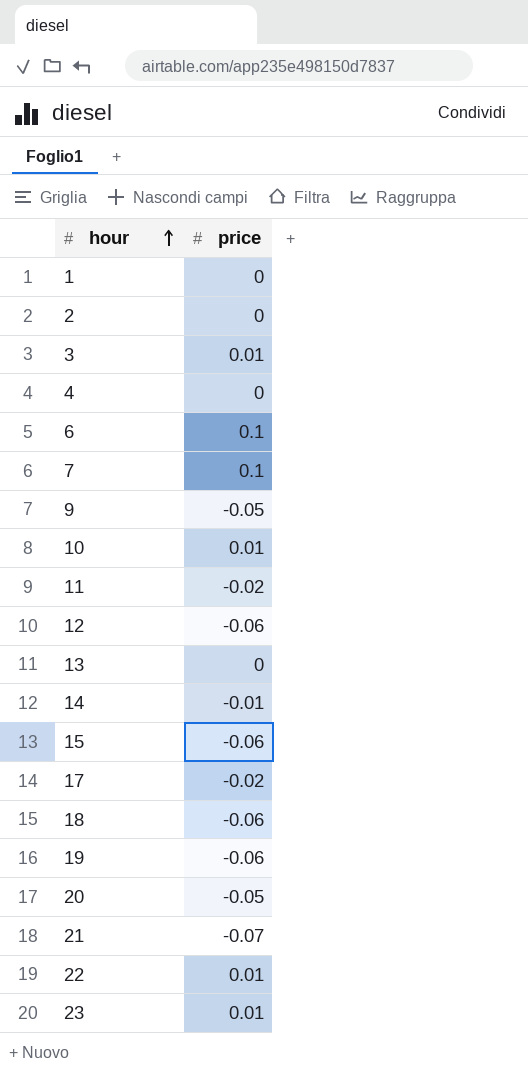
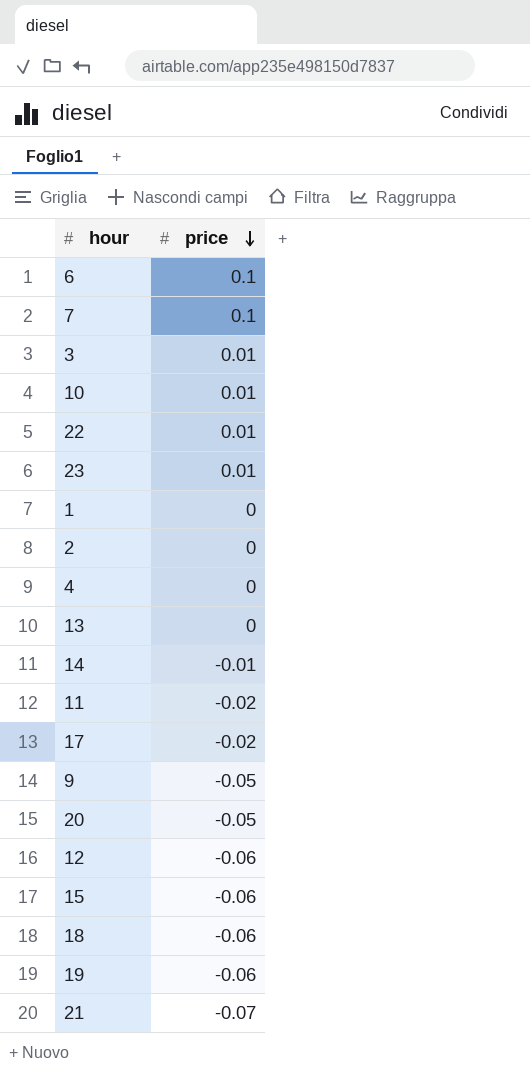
row order: hour ascending -> price descending

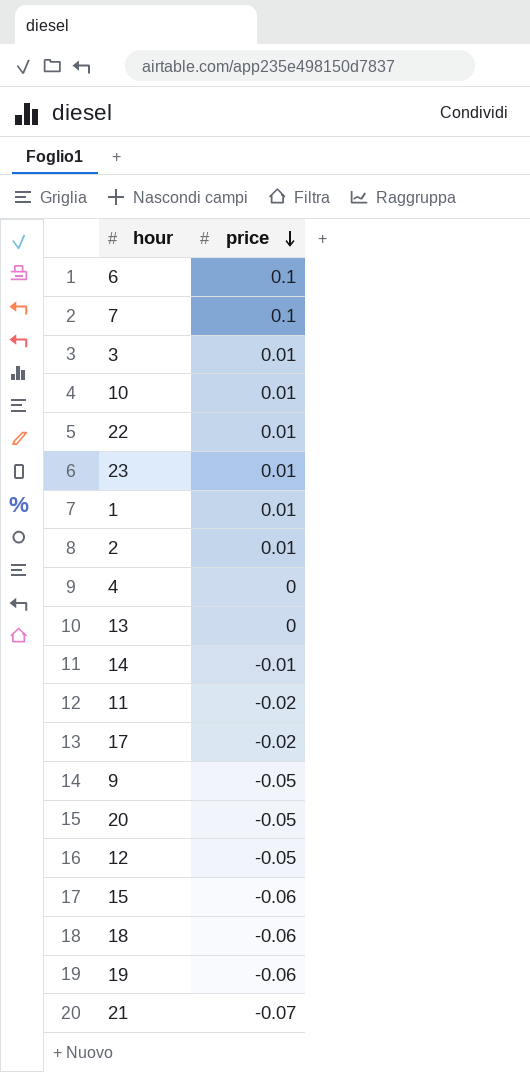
1 | price: 0 -> 0.01
2 | price: 0 -> 0.01
12 | price: -0.06 -> -0.05

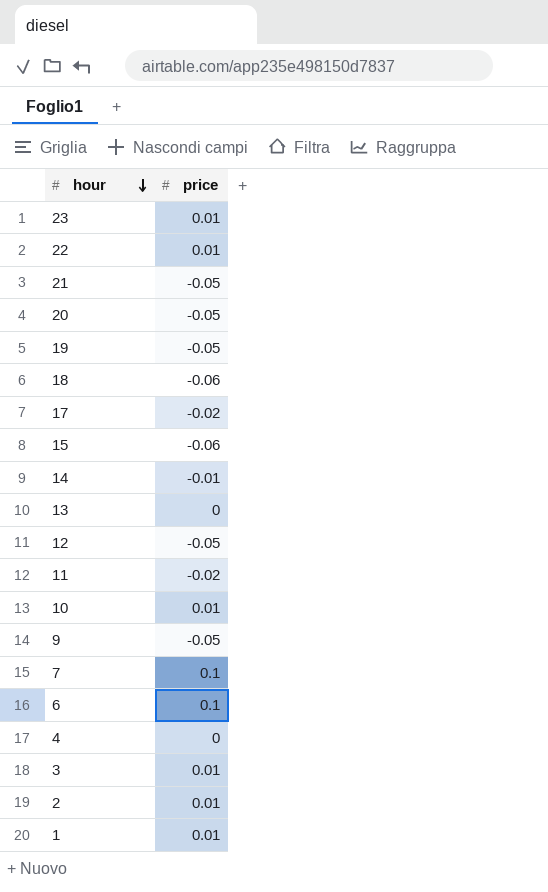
row order: price descending -> hour descending
21 | price: -0.07 -> -0.05
19 | price: -0.06 -> -0.05

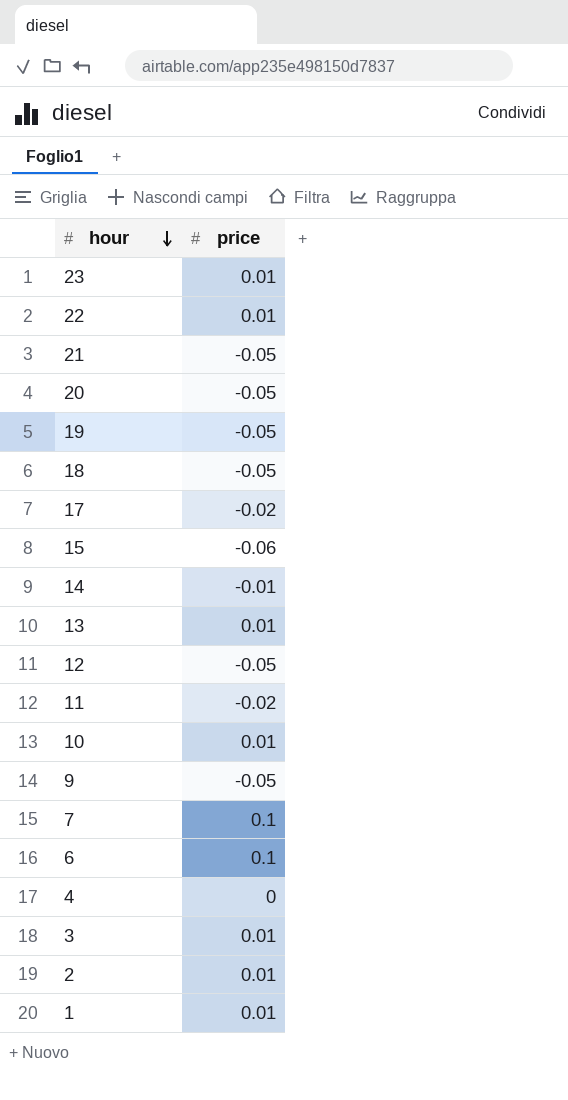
18 | price: -0.06 -> -0.05
13 | price: 0 -> 0.01

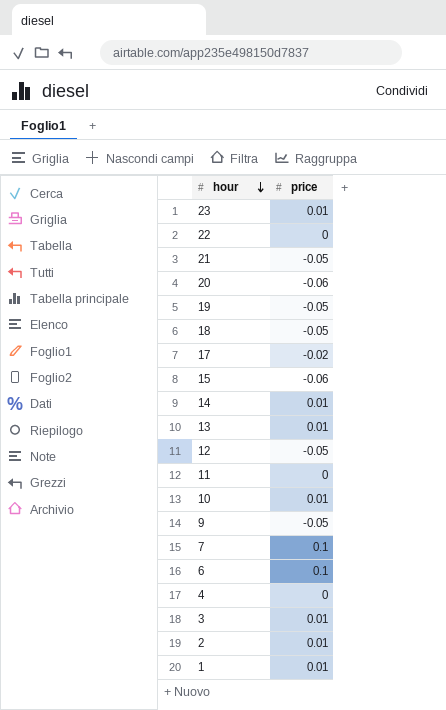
22 | price: 0.01 -> 0
20 | price: -0.05 -> -0.06
14 | price: -0.01 -> 0.01
11 | price: -0.02 -> 0

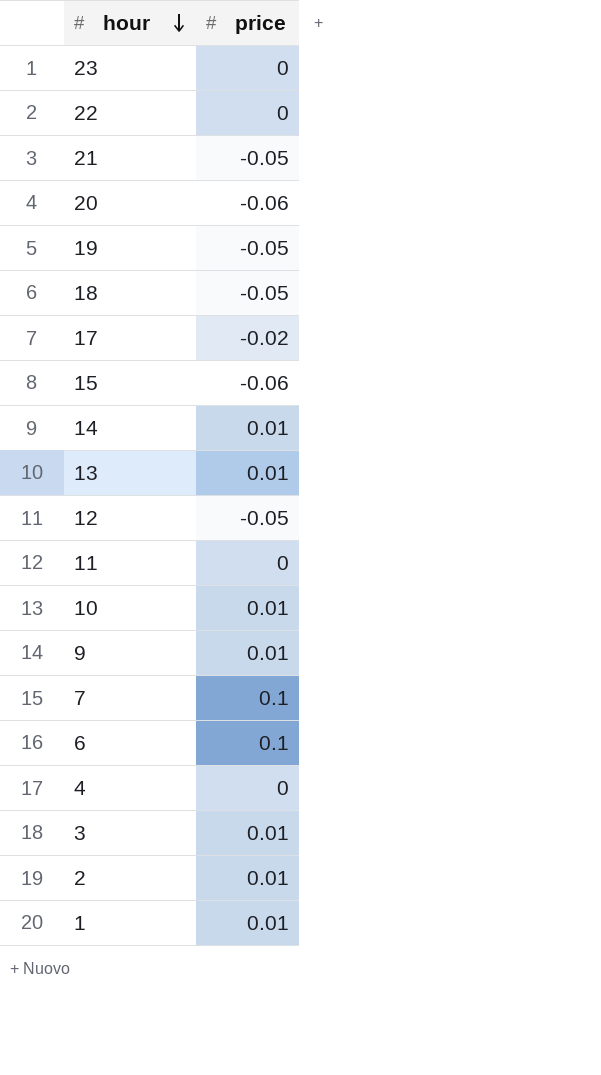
23 | price: 0.01 -> 0
9 | price: -0.05 -> 0.01

